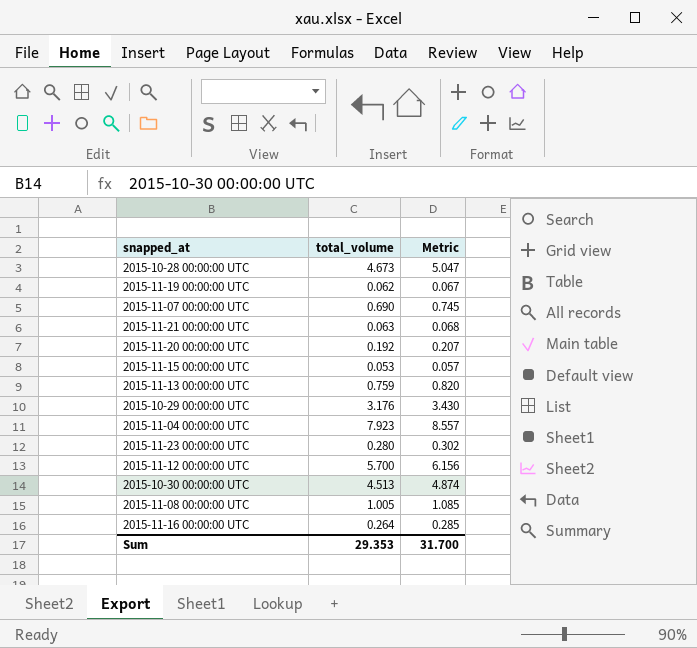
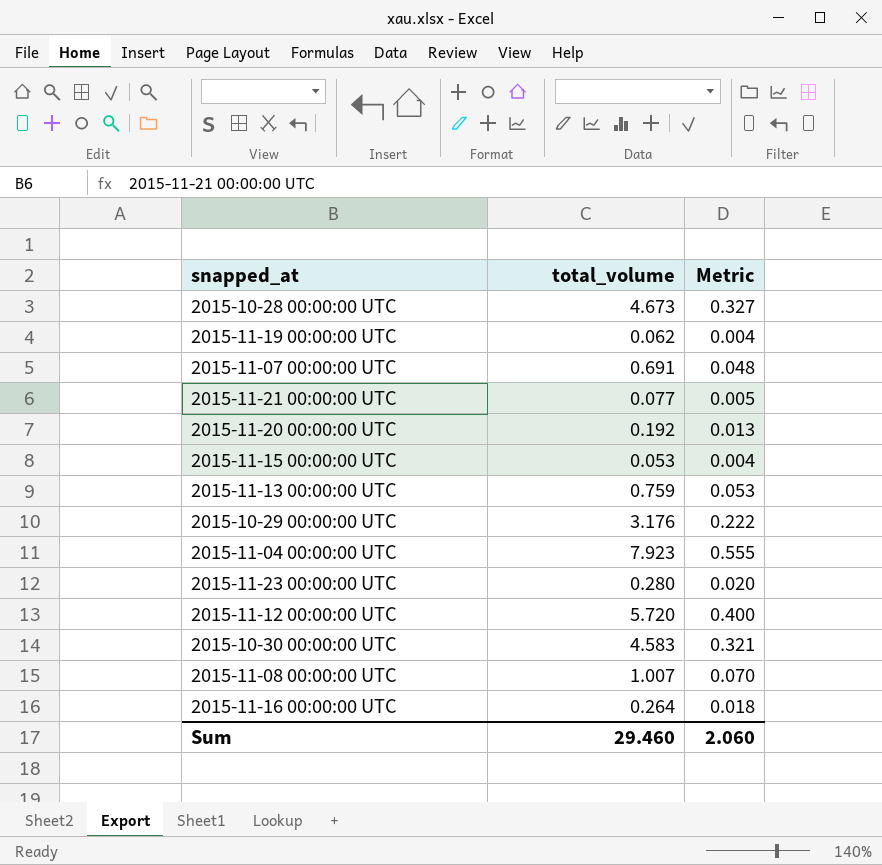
column Metric | formula: [total_volume] * 1.08 -> [total_volume] * 0.07
2015-11-07 00:00:00 UTC | total_volume: 0.690 -> 0.691
2015-11-21 00:00:00 UTC | total_volume: 0.063 -> 0.077
2015-11-12 00:00:00 UTC | total_volume: 5.700 -> 5.720
2015-10-30 00:00:00 UTC | total_volume: 4.513 -> 4.583
2015-11-08 00:00:00 UTC | total_volume: 1.005 -> 1.007
Sum | total_volume: 29.353 -> 29.460
Sum | Metric: 31.700 -> 2.060

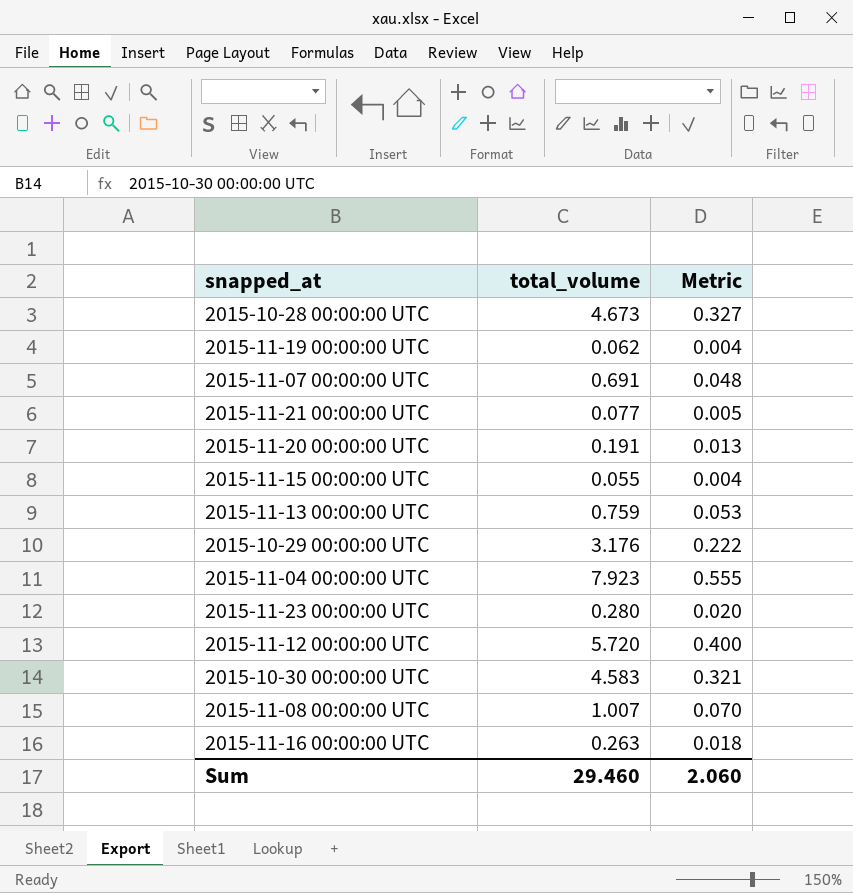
2015-11-20 00:00:00 UTC | total_volume: 0.192 -> 0.191
2015-11-15 00:00:00 UTC | total_volume: 0.053 -> 0.055
2015-11-16 00:00:00 UTC | total_volume: 0.264 -> 0.263

